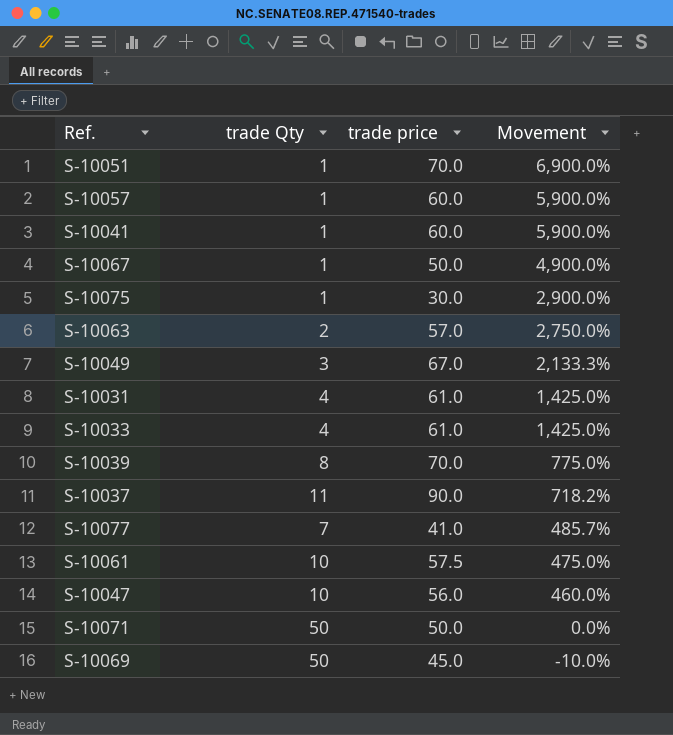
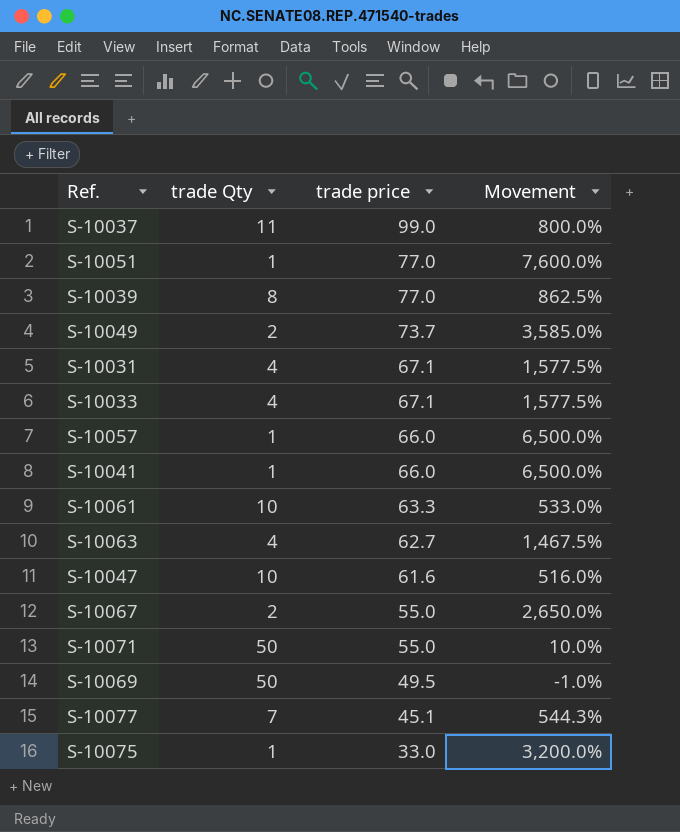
row order: Movement descending -> trade price descending
S-10037 | trade price: 90.0 -> 99.0
S-10037 | Movement: 718.2% -> 800.0%
S-10051 | trade price: 70.0 -> 77.0
S-10051 | Movement: 6,900.0% -> 7,600.0%
S-10039 | trade price: 70.0 -> 77.0
S-10039 | Movement: 775.0% -> 862.5%
S-10049 | trade Qty: 3 -> 2
S-10049 | trade price: 67.0 -> 73.7
S-10049 | Movement: 2,133.3% -> 3,585.0%
S-10031 | trade price: 61.0 -> 67.1
S-10031 | Movement: 1,425.0% -> 1,577.5%
S-10033 | trade price: 61.0 -> 67.1
S-10033 | Movement: 1,425.0% -> 1,577.5%
S-10057 | trade price: 60.0 -> 66.0
S-10057 | Movement: 5,900.0% -> 6,500.0%
S-10041 | trade price: 60.0 -> 66.0
S-10041 | Movement: 5,900.0% -> 6,500.0%
S-10061 | trade price: 57.5 -> 63.3
S-10061 | Movement: 475.0% -> 533.0%
S-10063 | trade Qty: 2 -> 4
S-10063 | trade price: 57.0 -> 62.7
S-10063 | Movement: 2,750.0% -> 1,467.5%
S-10047 | trade price: 56.0 -> 61.6
S-10047 | Movement: 460.0% -> 516.0%
S-10067 | trade Qty: 1 -> 2
S-10067 | trade price: 50.0 -> 55.0
S-10067 | Movement: 4,900.0% -> 2,650.0%
S-10071 | trade price: 50.0 -> 55.0
S-10071 | Movement: 0.0% -> 10.0%
S-10069 | trade price: 45.0 -> 49.5
S-10069 | Movement: -10.0% -> -1.0%
S-10077 | trade price: 41.0 -> 45.1
S-10077 | Movement: 485.7% -> 544.3%
S-10075 | trade price: 30.0 -> 33.0
S-10075 | Movement: 2,900.0% -> 3,200.0%

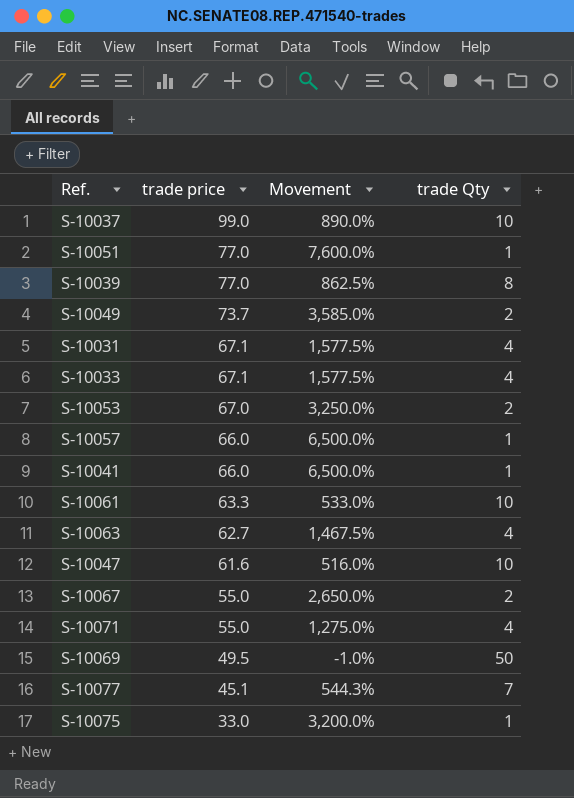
column trade Qty | position: 2 -> 4
S-10037 | Movement: 800.0% -> 890.0%
S-10037 | trade Qty: 11 -> 10
row S-10053: none -> 67.0 | 3,250.0% | 2
S-10071 | Movement: 10.0% -> 1,275.0%
S-10071 | trade Qty: 50 -> 4

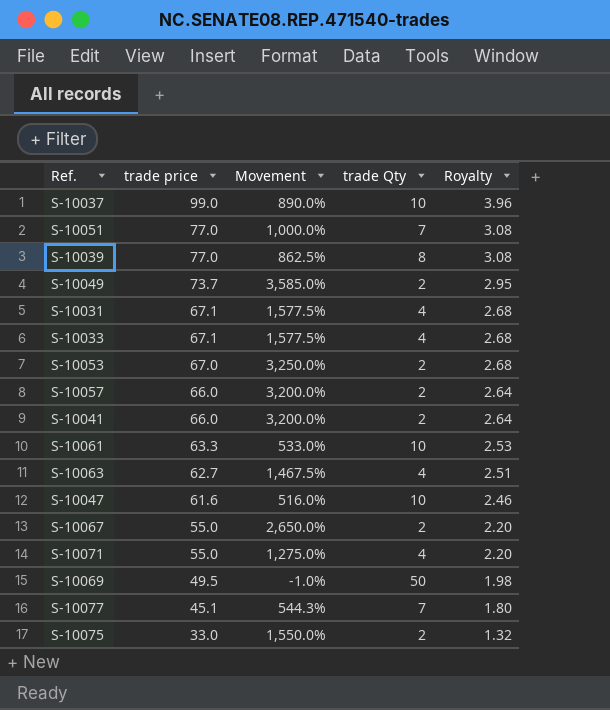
column Royalty | formula: none -> [trade price] * 0.04
S-10051 | Movement: 7,600.0% -> 1,000.0%
S-10051 | trade Qty: 1 -> 7
S-10057 | Movement: 6,500.0% -> 3,200.0%
S-10057 | trade Qty: 1 -> 2
S-10041 | Movement: 6,500.0% -> 3,200.0%
S-10041 | trade Qty: 1 -> 2
S-10075 | Movement: 3,200.0% -> 1,550.0%
S-10075 | trade Qty: 1 -> 2

